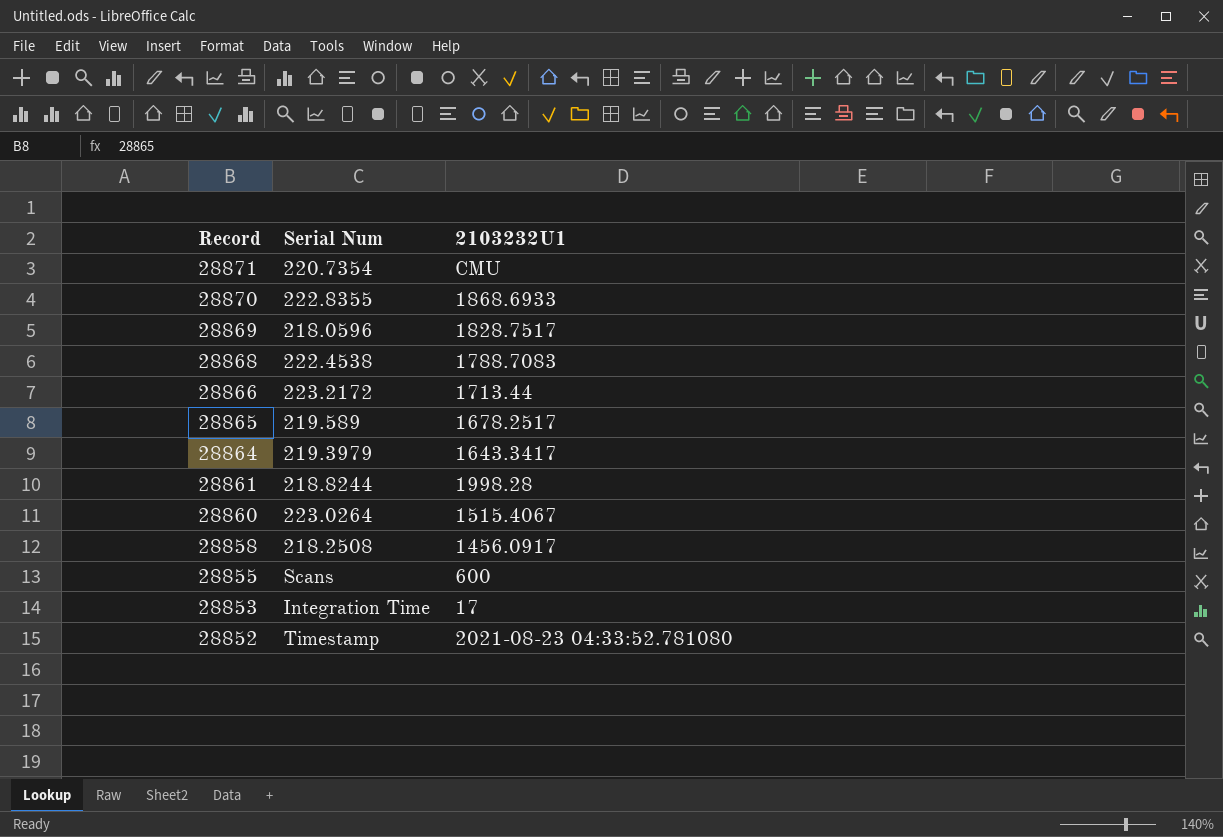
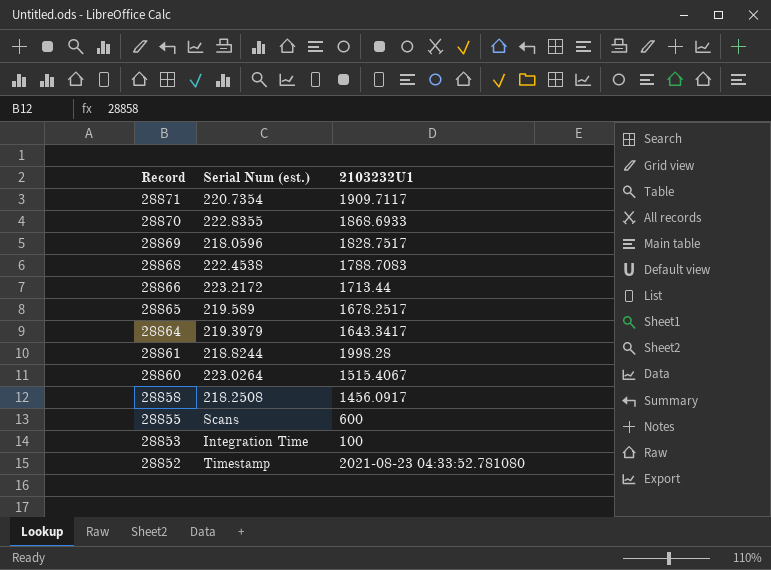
column name: Serial Num -> Serial Num (est.)
28871 | 2103232U1: CMU -> 1909.7117
28853 | 2103232U1: 17 -> 100

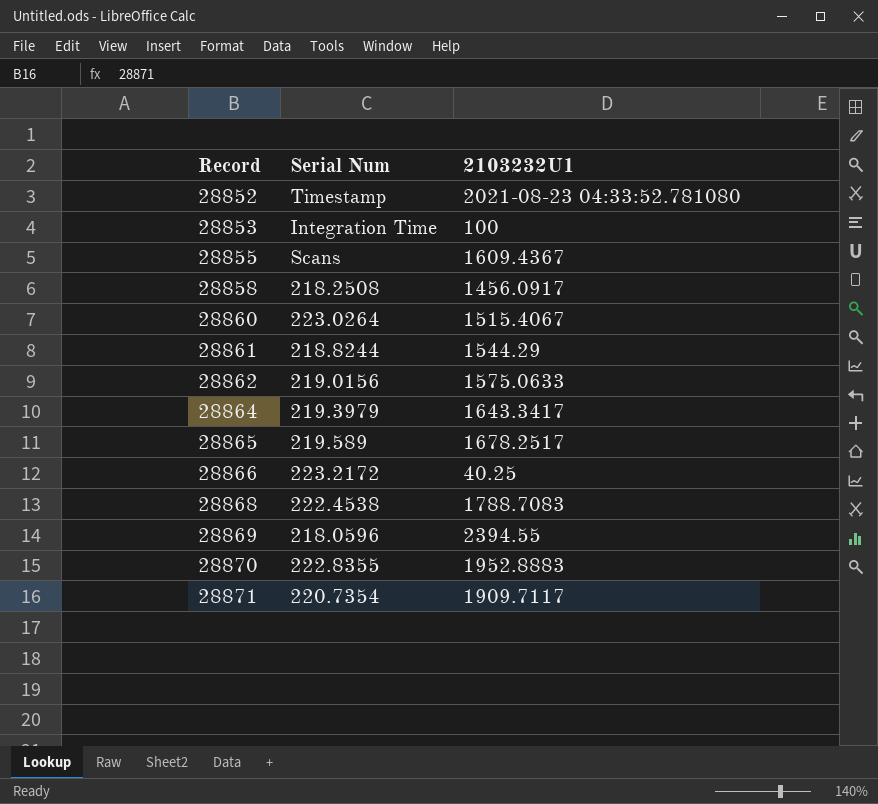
row order: Record descending -> Record ascending
column name: Serial Num (est.) -> Serial Num
28855 | 2103232U1: 600 -> 1609.4367
28861 | 2103232U1: 1998.28 -> 1544.29
row 28862: none -> 219.0156 | 1575.0633
28866 | 2103232U1: 1713.44 -> 40.25
28869 | 2103232U1: 1828.7517 -> 2394.55
28870 | 2103232U1: 1868.6933 -> 1952.8883

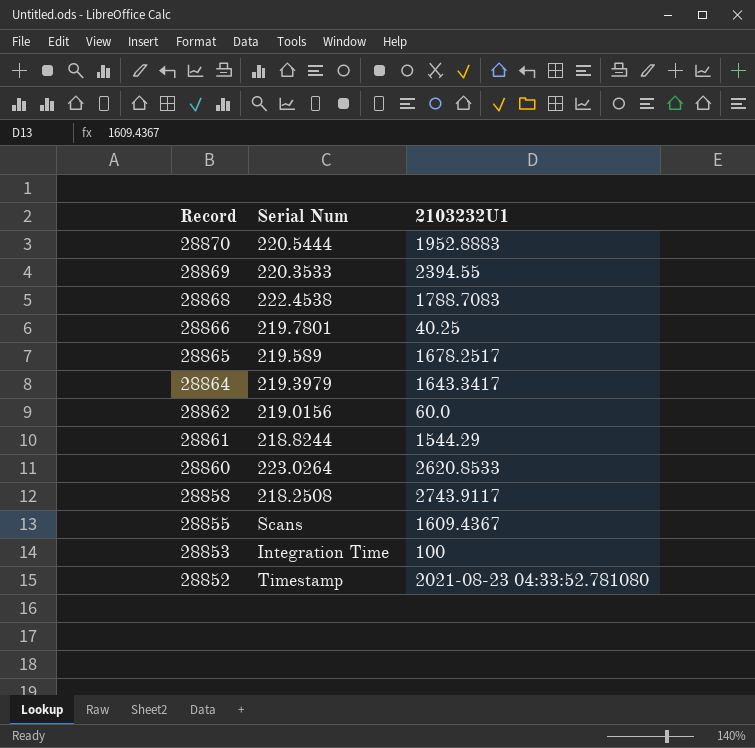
row order: Record ascending -> Record descending
row 28871: 220.7354 | 1909.7117 -> none
28870 | Serial Num: 222.8355 -> 220.5444
28869 | Serial Num: 218.0596 -> 220.3533
28866 | Serial Num: 223.2172 -> 219.7801
28862 | 2103232U1: 1575.0633 -> 60.0
28860 | 2103232U1: 1515.4067 -> 2620.8533
28858 | 2103232U1: 1456.0917 -> 2743.9117

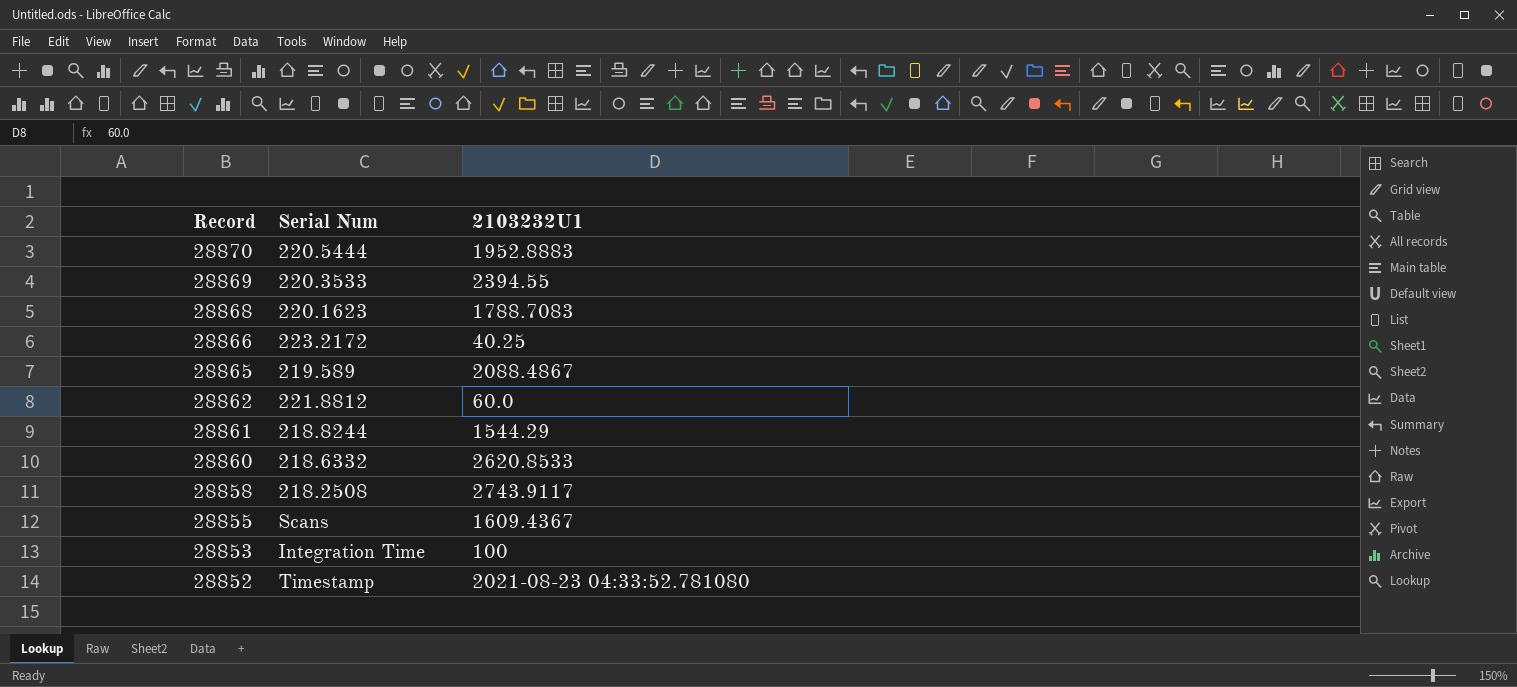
row 28864: 219.3979 | 1643.3417 -> none
28868 | Serial Num: 222.4538 -> 220.1623
28866 | Serial Num: 219.7801 -> 223.2172
28865 | 2103232U1: 1678.2517 -> 2088.4867
28862 | Serial Num: 219.0156 -> 221.8812
28860 | Serial Num: 223.0264 -> 218.6332

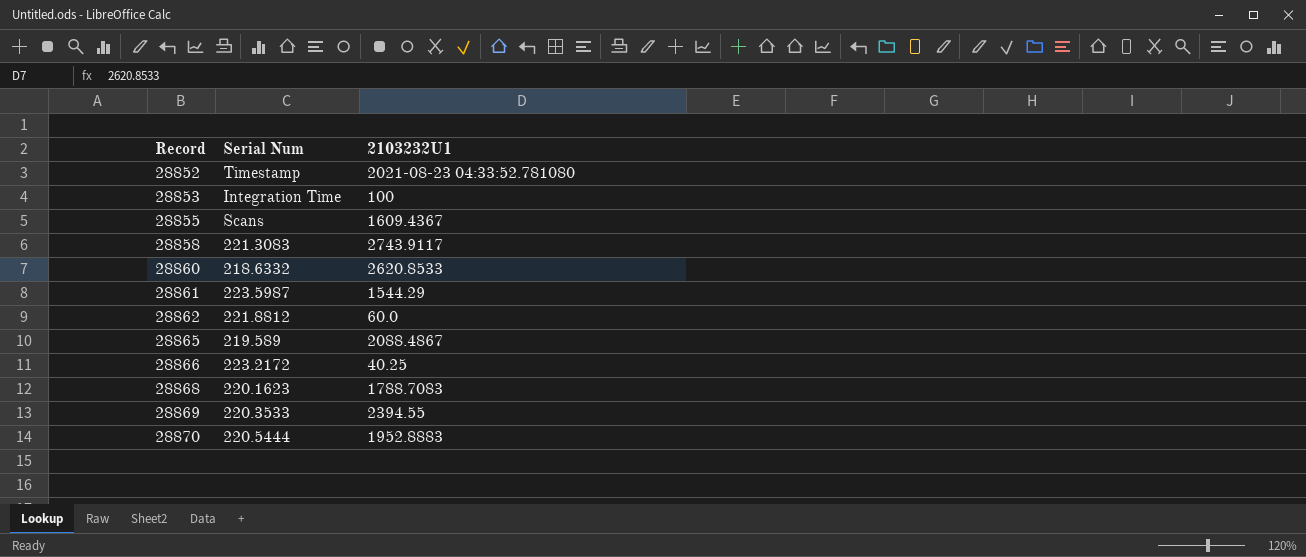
row order: Record descending -> Record ascending
28858 | Serial Num: 218.2508 -> 221.3083
28861 | Serial Num: 218.8244 -> 223.5987

